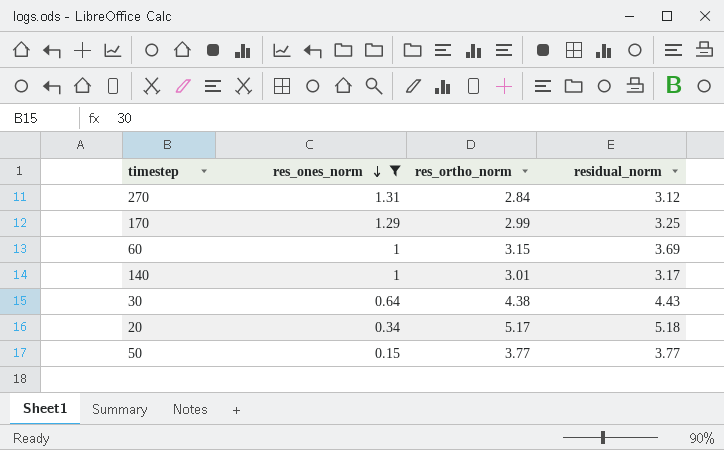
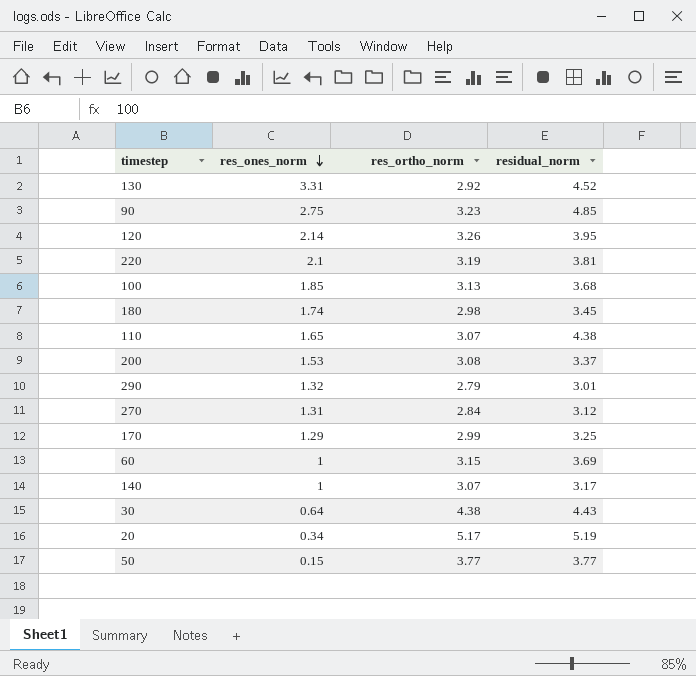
filter: res_ones_norm <= 1.31 -> none
140 | res_ortho_norm: 3.01 -> 3.07
20 | residual_norm: 5.18 -> 5.19

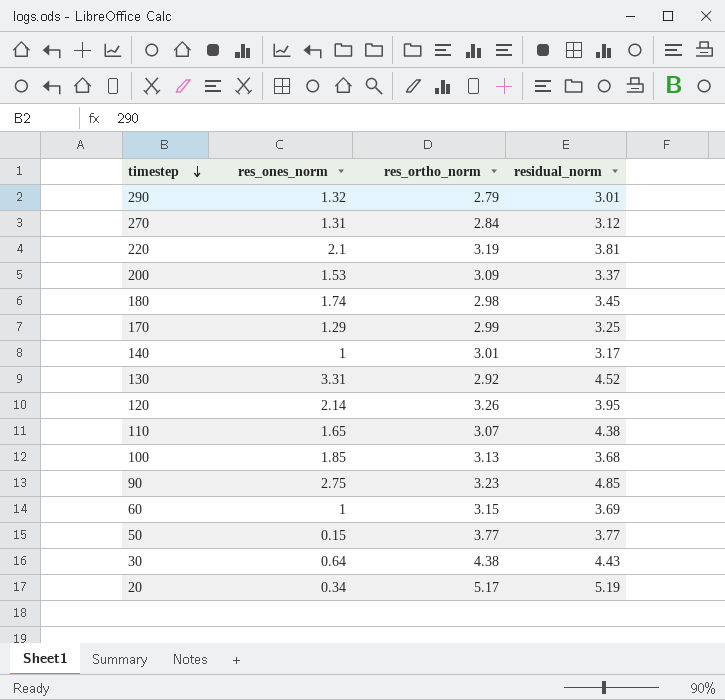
row order: res_ones_norm descending -> timestep descending
200 | res_ortho_norm: 3.08 -> 3.09
140 | res_ortho_norm: 3.07 -> 3.01

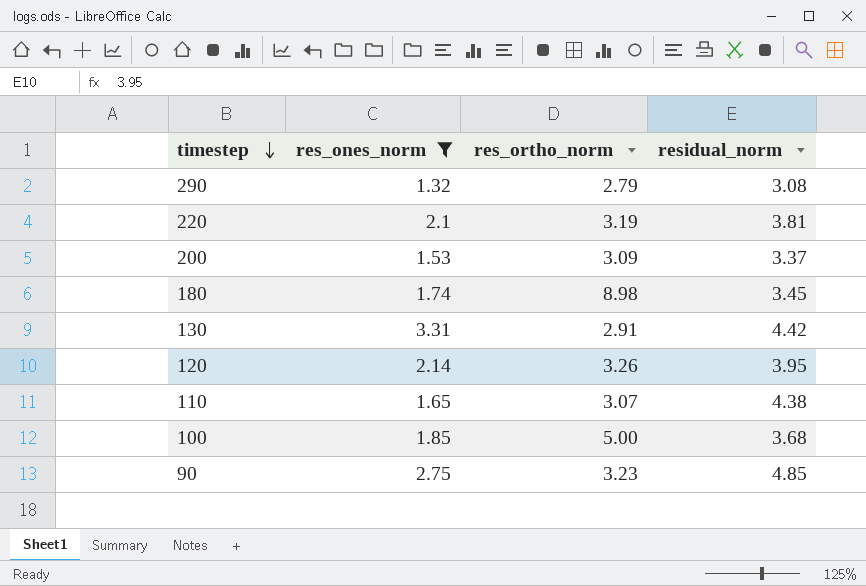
filter: none -> res_ones_norm >= 1.32
290 | residual_norm: 3.01 -> 3.08
180 | res_ortho_norm: 2.98 -> 8.98
130 | res_ortho_norm: 2.92 -> 2.91
130 | residual_norm: 4.52 -> 4.42
100 | res_ortho_norm: 3.13 -> 5.00

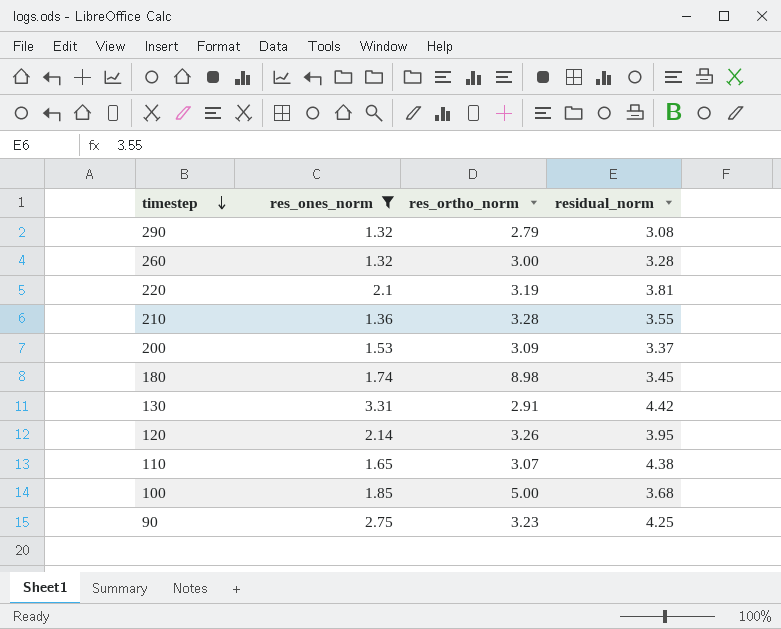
row 260: none -> 1.32 | 3.00 | 3.28
row 210: none -> 1.36 | 3.28 | 3.55
90 | residual_norm: 4.85 -> 4.25

